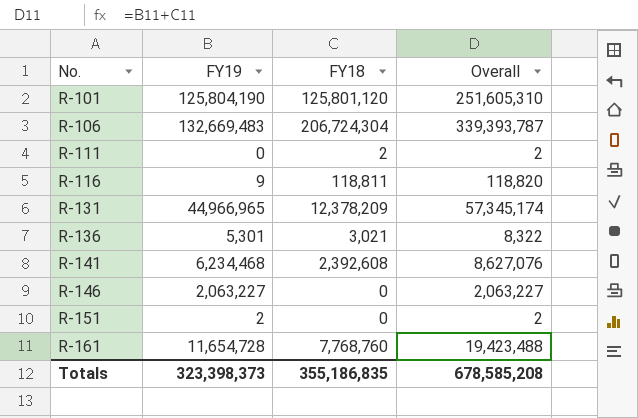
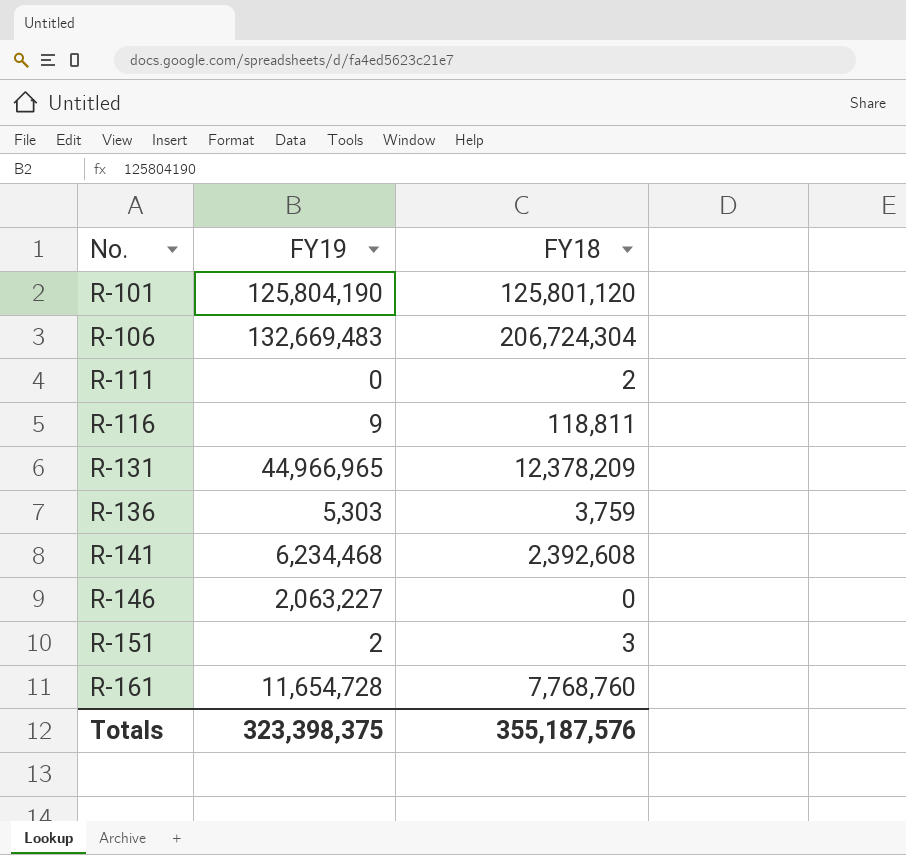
column Overall | formula: [FY19] + [FY18] -> none
R-136 | FY19: 5,301 -> 5,303
R-136 | FY18: 3,021 -> 3,759
R-151 | FY18: 0 -> 3
Totals | FY19: 323,398,373 -> 323,398,375
Totals | FY18: 355,186,835 -> 355,187,576

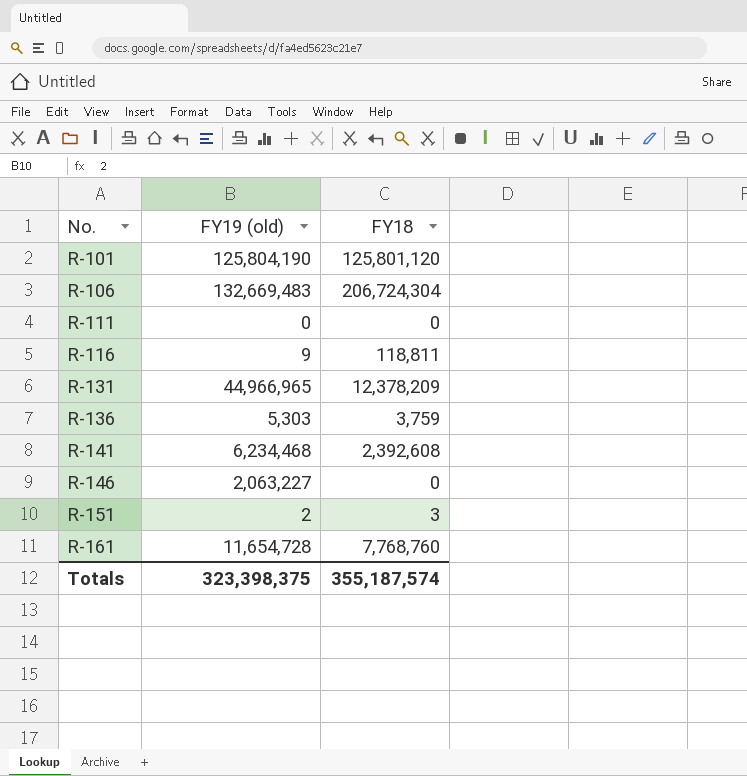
column name: FY19 -> FY19 (old)
R-111 | FY18: 2 -> 0
Totals | FY18: 355,187,576 -> 355,187,574

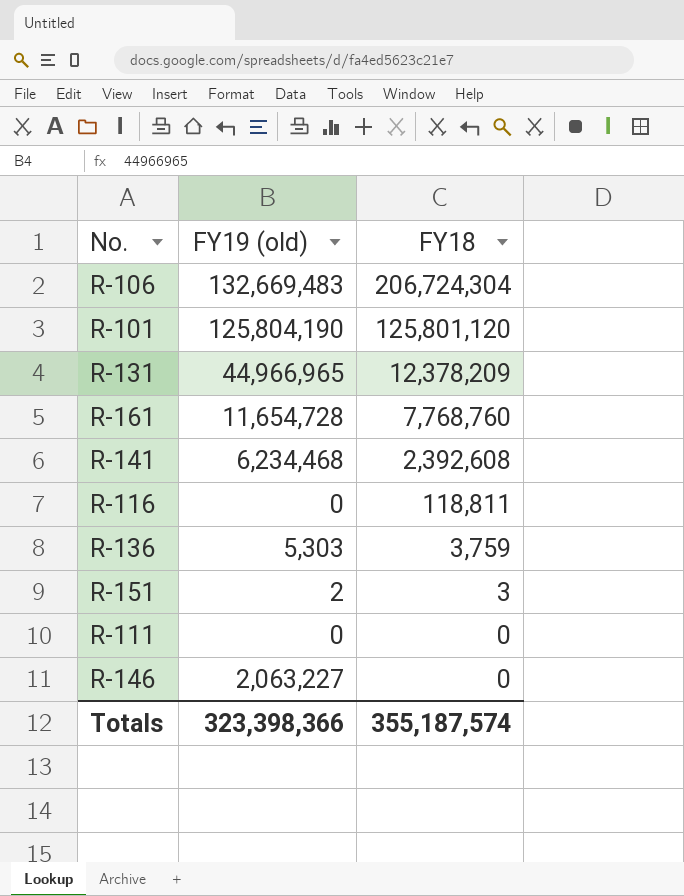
row order: No. ascending -> FY18 descending
R-116 | FY19 (old): 9 -> 0
Totals | FY19 (old): 323,398,375 -> 323,398,366

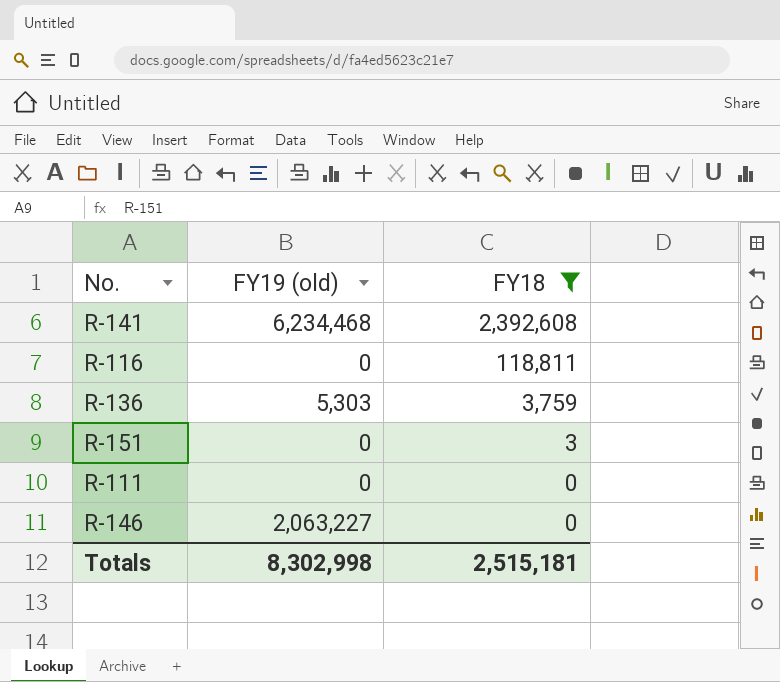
filter: none -> FY18 <= 2,392,608
R-151 | FY19 (old): 2 -> 0
Totals | FY19 (old): 323,398,366 -> 8,302,998
Totals | FY18: 355,187,574 -> 2,515,181

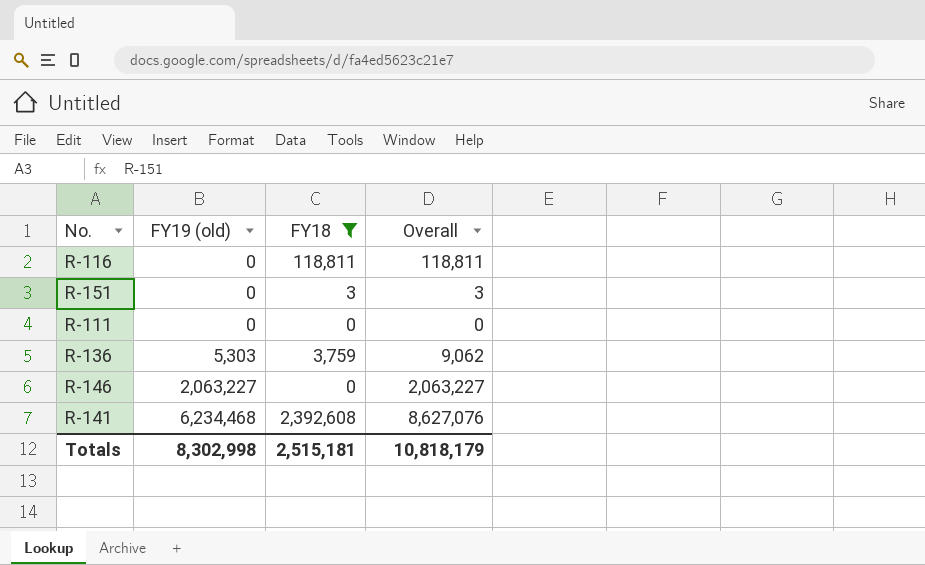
row order: FY18 descending -> FY19 (old) ascending
column Overall | formula: none -> [FY19 (old)] + [FY18]

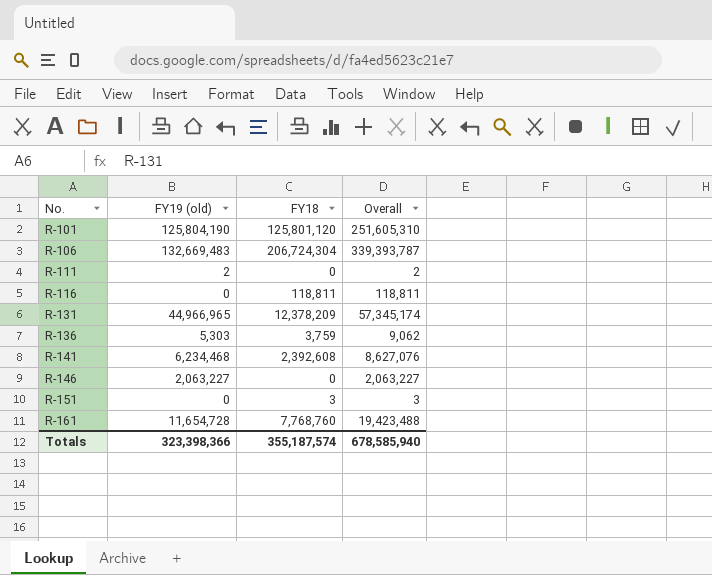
filter: FY18 <= 2,392,608 -> none
row order: FY19 (old) ascending -> No. ascending
R-111 | FY19 (old): 0 -> 2
R-111 | Overall: 0 -> 2
Totals | FY19 (old): 8,302,998 -> 323,398,366
Totals | FY18: 2,515,181 -> 355,187,574
Totals | Overall: 10,818,179 -> 678,585,940

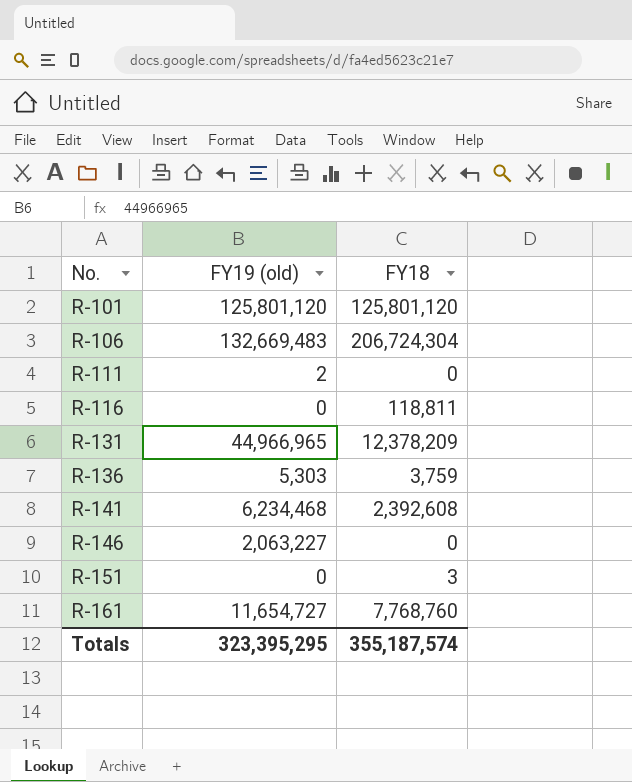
column Overall | formula: [FY19 (old)] + [FY18] -> none
R-101 | FY19 (old): 125,804,190 -> 125,801,120
R-161 | FY19 (old): 11,654,728 -> 11,654,727
Totals | FY19 (old): 323,398,366 -> 323,395,295

